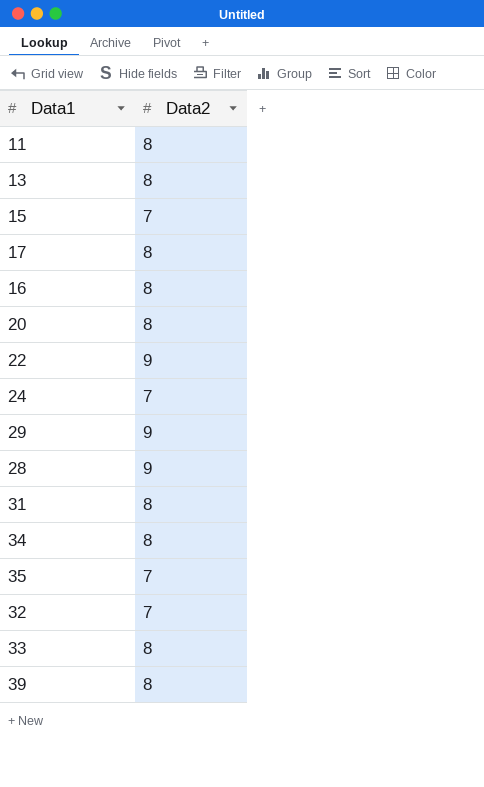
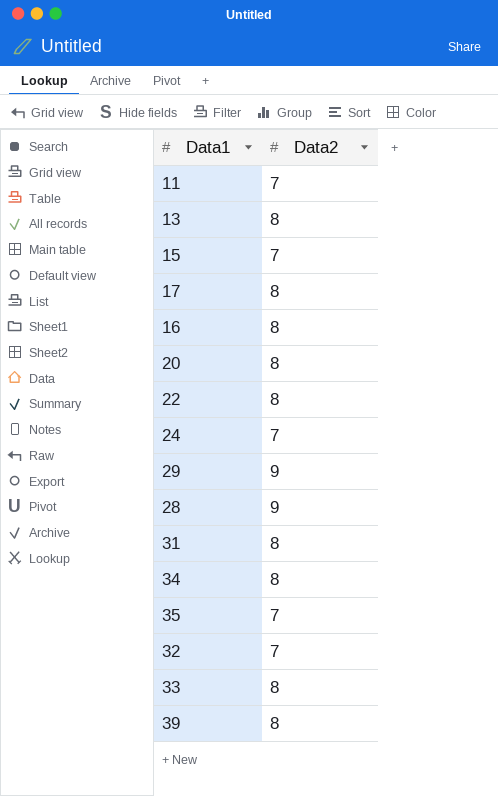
11 | Data2: 8 -> 7
22 | Data2: 9 -> 8

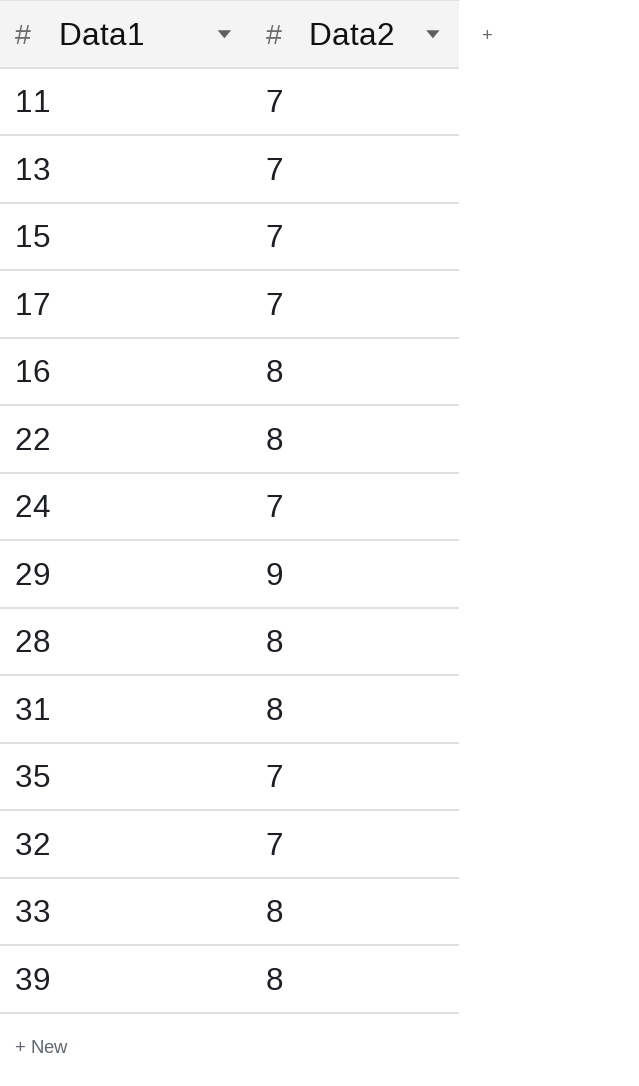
row 20: 8 -> none
row 34: 8 -> none
13 | Data2: 8 -> 7
17 | Data2: 8 -> 7
28 | Data2: 9 -> 8

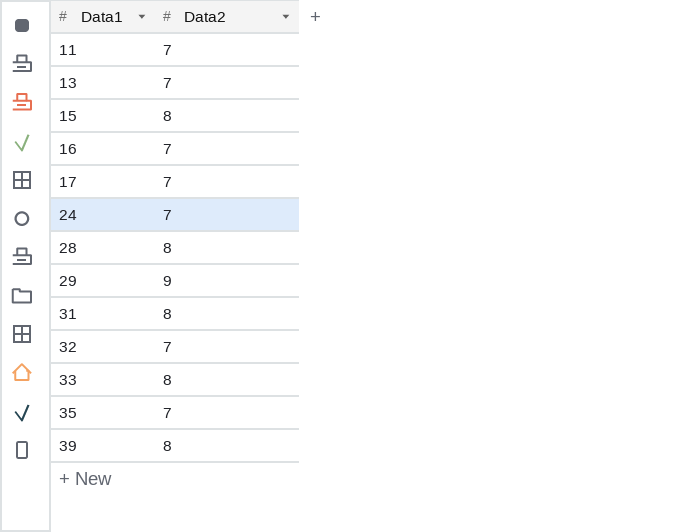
row order: none -> Data1 ascending
row 22: 8 -> none
15 | Data2: 7 -> 8
16 | Data2: 8 -> 7

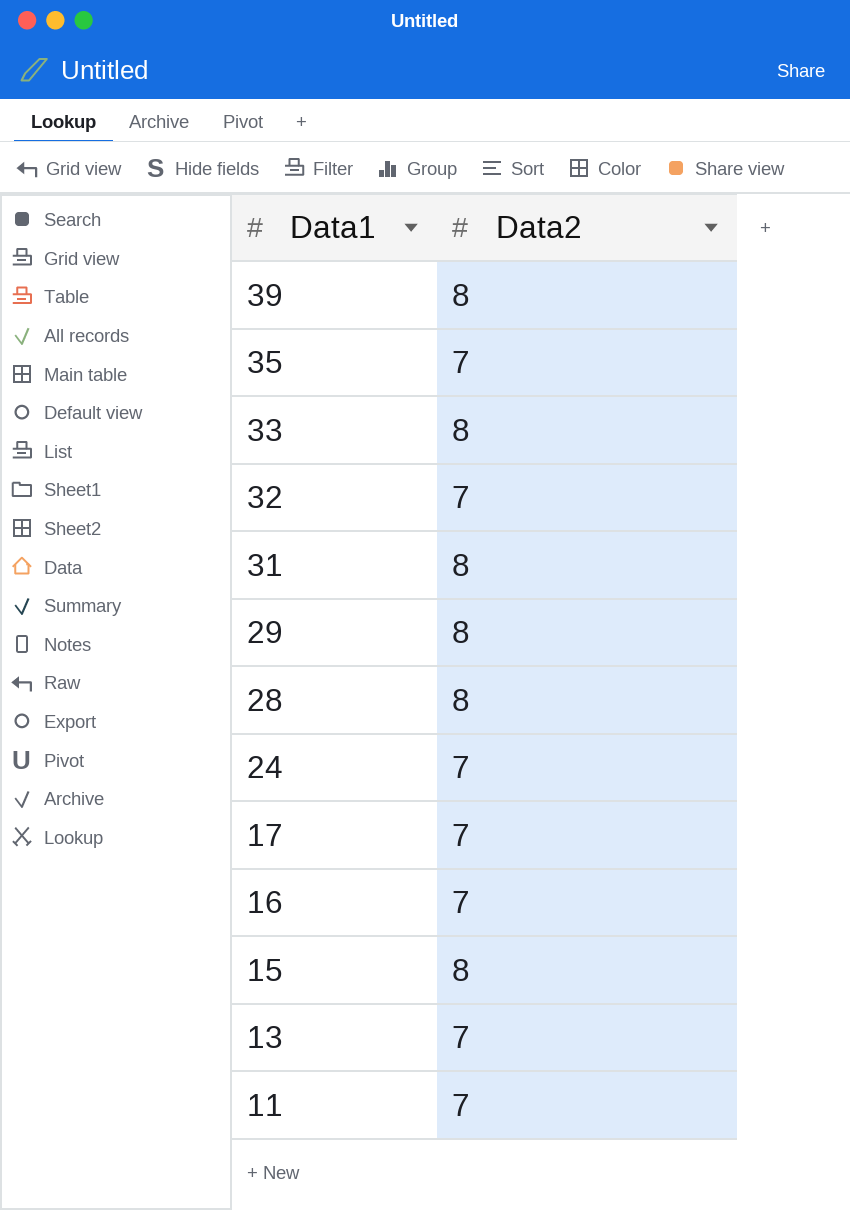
row order: Data1 ascending -> Data1 descending
29 | Data2: 9 -> 8

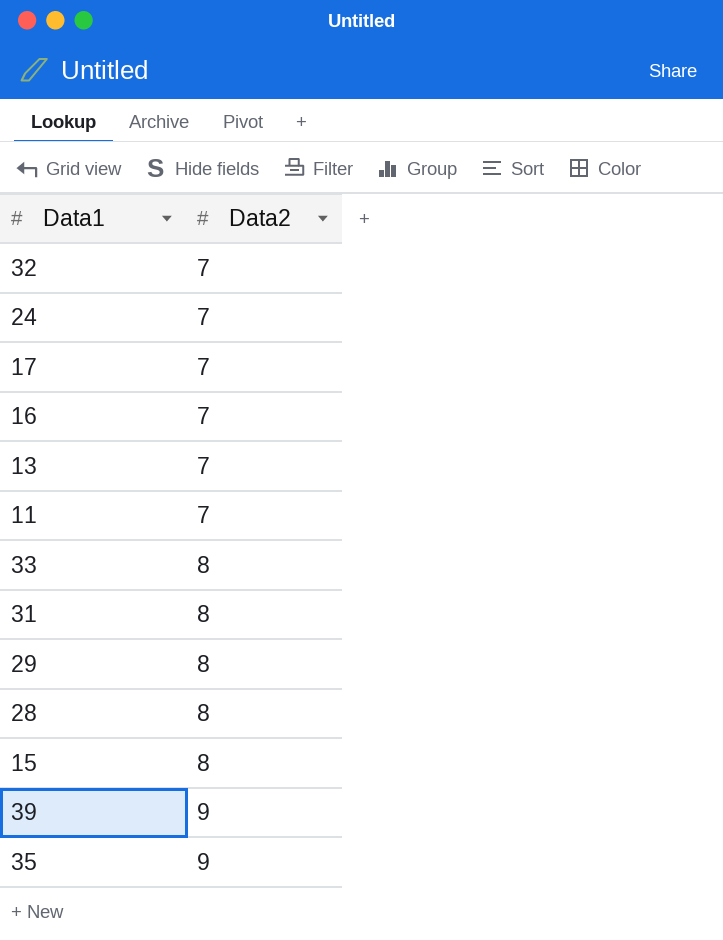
row order: Data1 descending -> Data2 ascending
39 | Data2: 8 -> 9
35 | Data2: 7 -> 9

